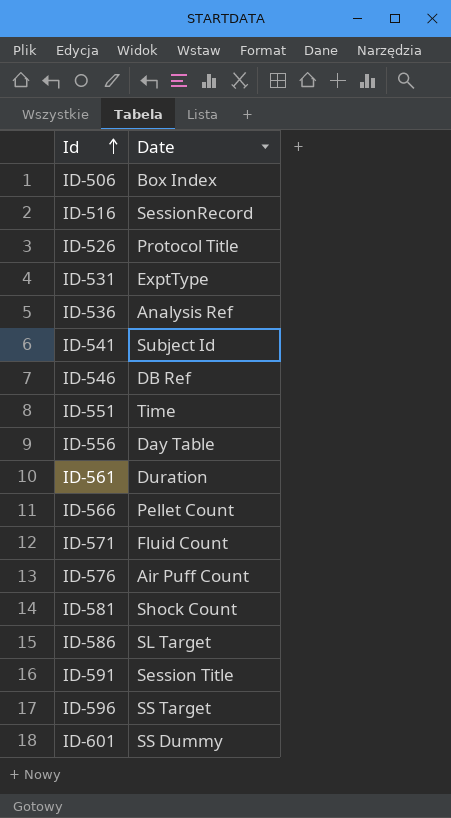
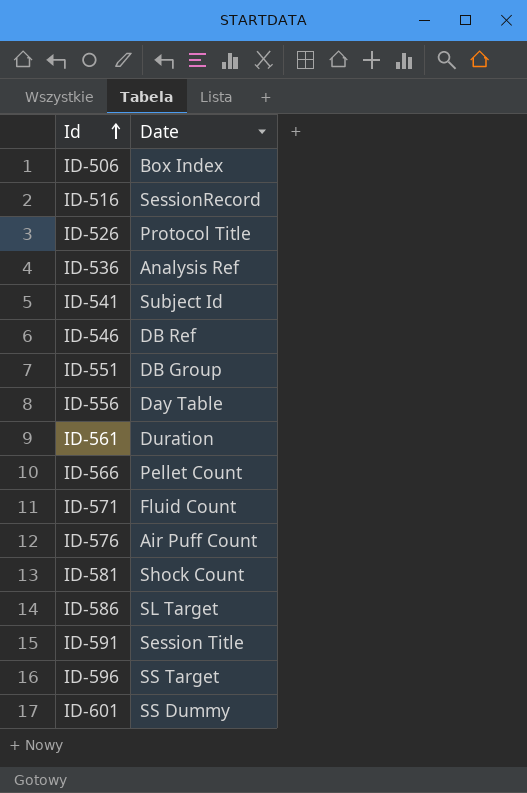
row ID-531: ExptType -> none
ID-551 | Date: Time -> DB Group

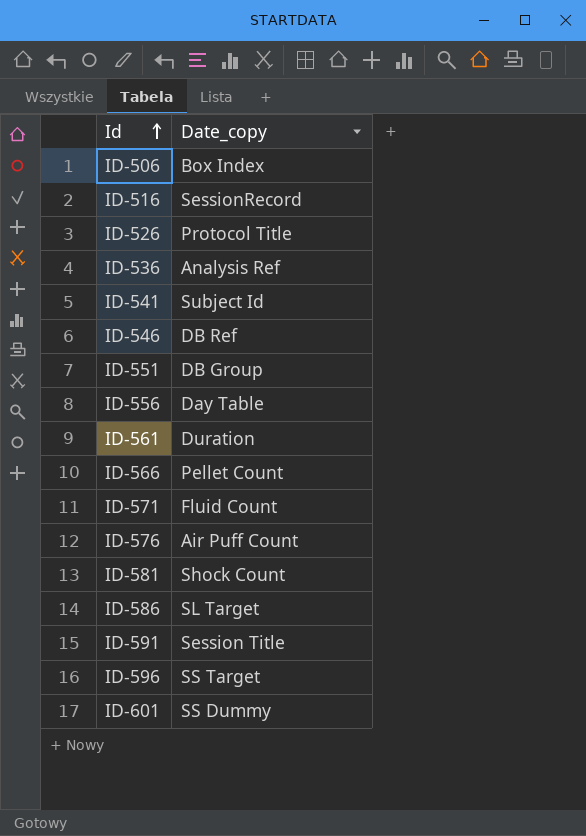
column name: Date -> Date_copy

